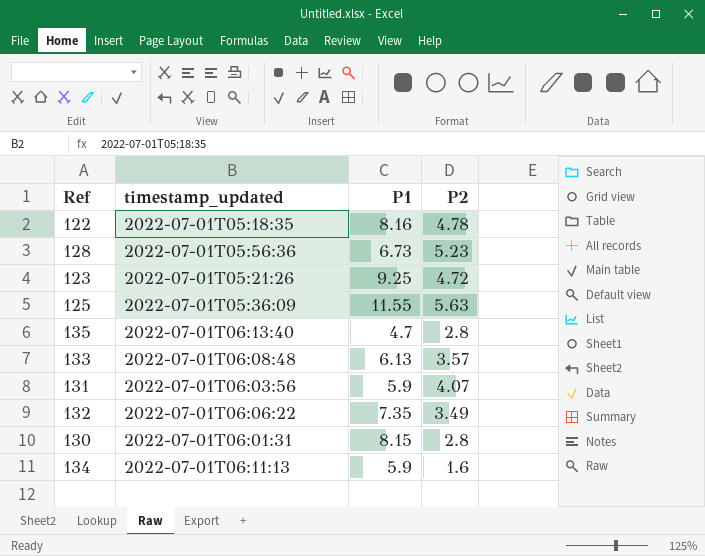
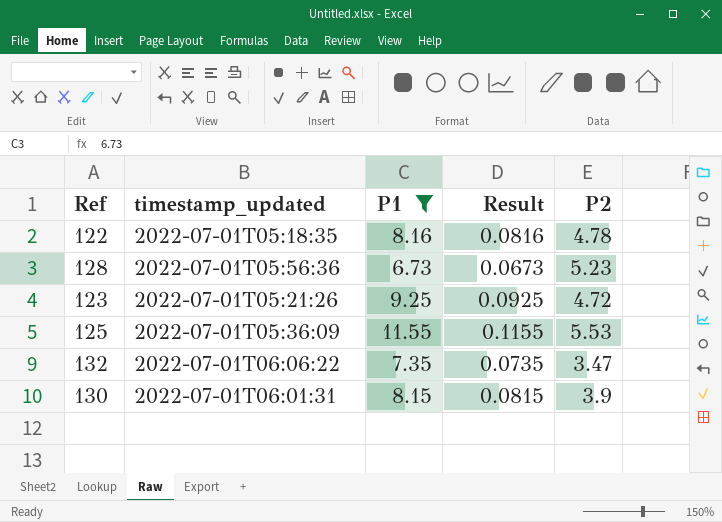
filter: none -> P1 >= 6.73
column Result | formula: none -> [P1] * 0.01
125 | P2: 5.63 -> 5.53
132 | P2: 3.49 -> 3.47
130 | P2: 2.8 -> 3.9

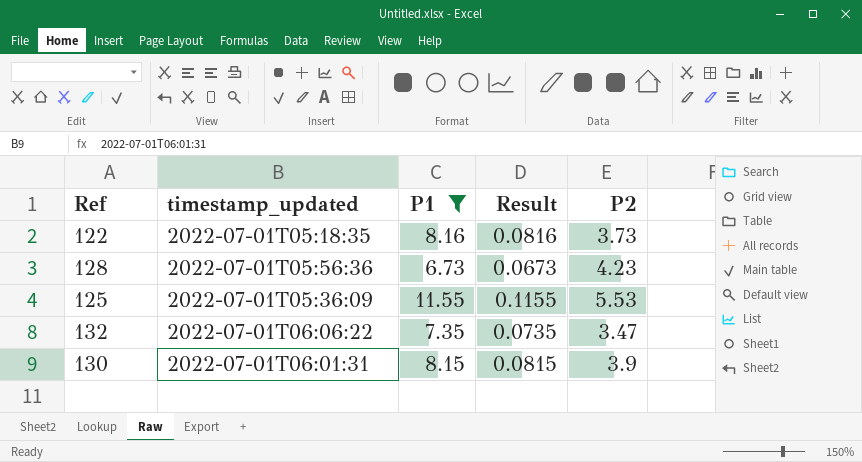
row 123: 2022-07-01T05:21:26 | 9.25 | 0.0925 | 4.72 -> none
122 | P2: 4.78 -> 3.73
128 | P2: 5.23 -> 4.23

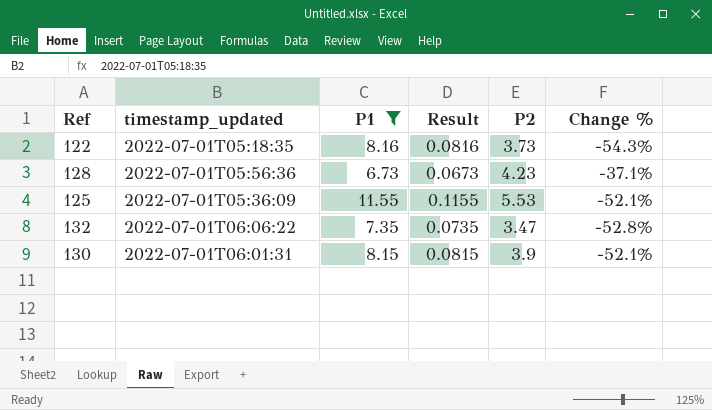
column Change % | formula: none -> ([P2] - [P1]) / [P1]

